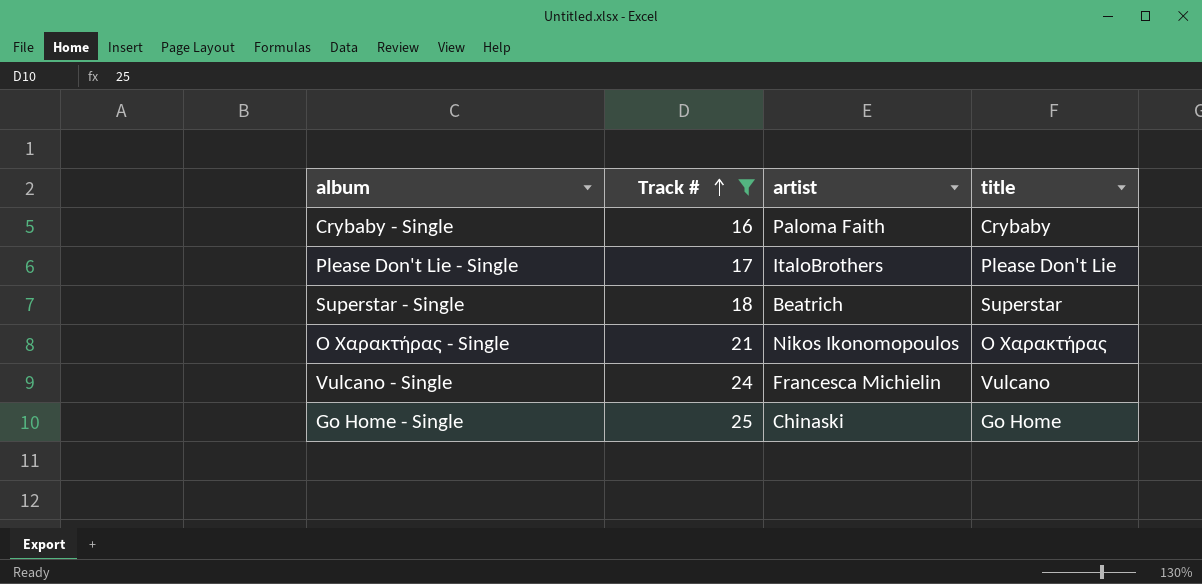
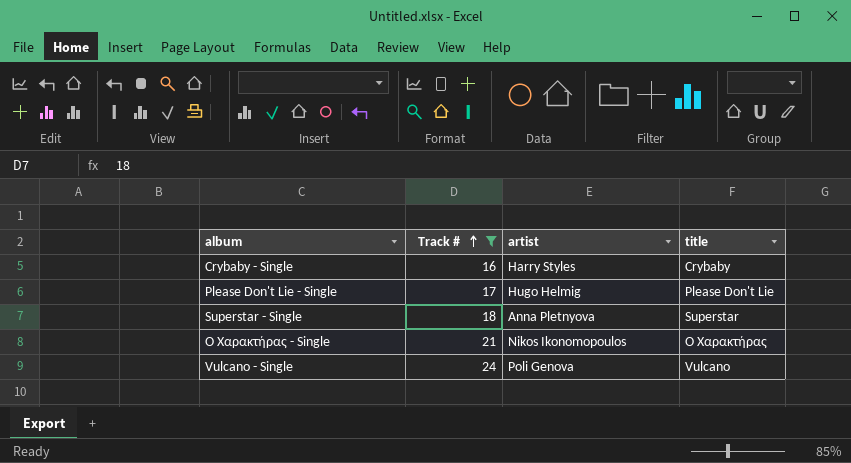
row Go Home - Single: 25 | Chinaski | Go Home -> none
Crybaby - Single | artist: Paloma Faith -> Harry Styles
Please Don't Lie - Single | artist: ItaloBrothers -> Hugo Helmig
Superstar - Single | artist: Beatrich -> Anna Pletnyova
Vulcano - Single | artist: Francesca Michielin -> Poli Genova

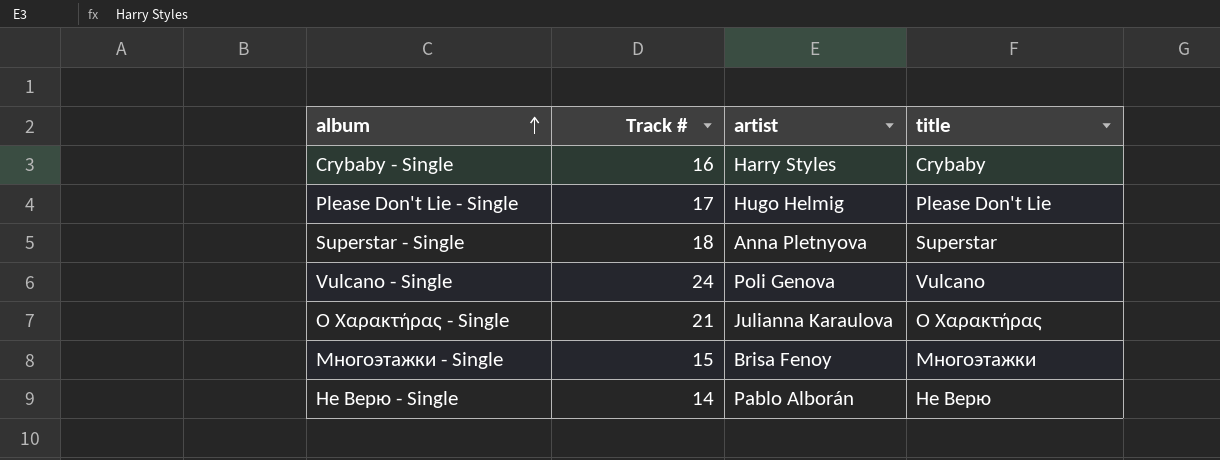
filter: Track # >= 16 -> none
row order: Track # ascending -> album ascending
Ο Χαρακτήρας - Single | artist: Nikos Ikonomopoulos -> Julianna Karaulova

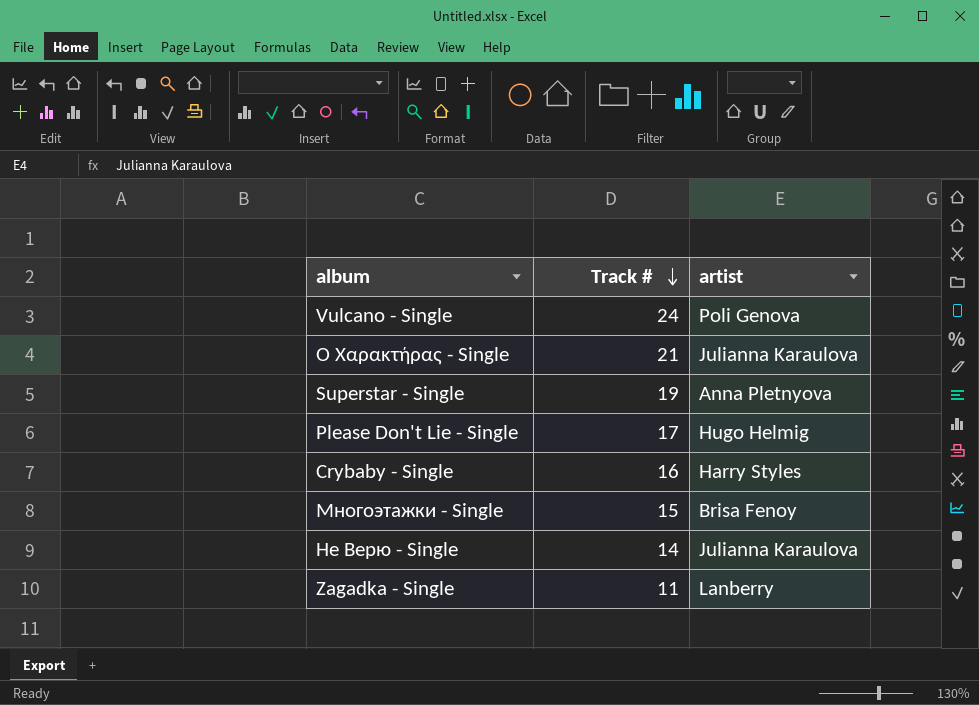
row order: album ascending -> Track # descending
column title | position: 4 -> none
Superstar - Single | Track #: 18 -> 19
Не Верю - Single | artist: Pablo Alborán -> Julianna Karaulova
row Zagadka - Single: none -> 11 | Lanberry

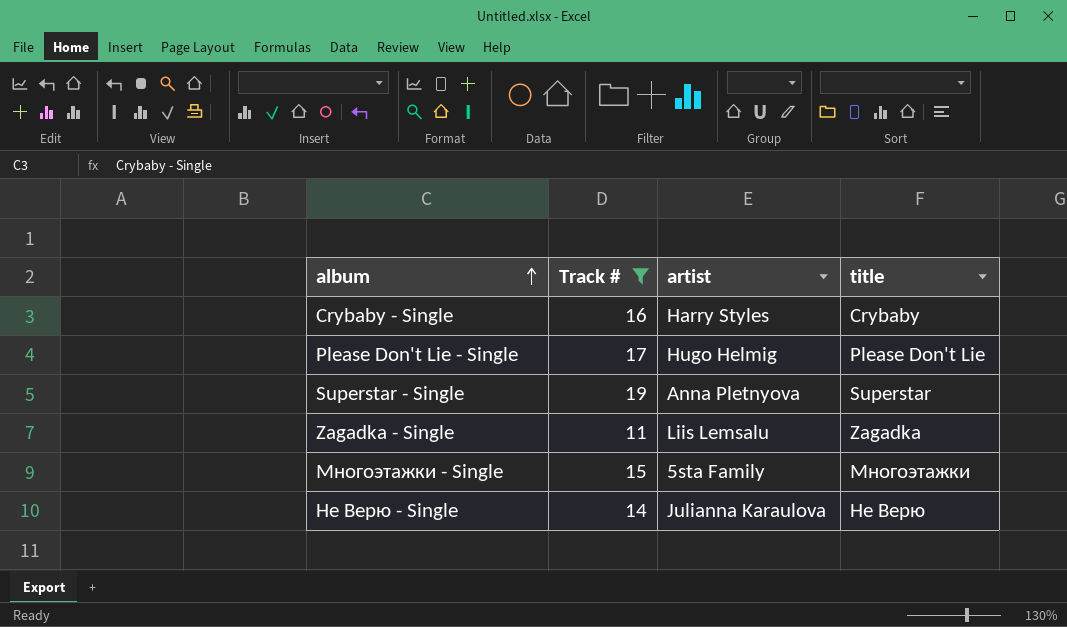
filter: none -> Track # <= 19
row order: Track # descending -> album ascending
column title | position: none -> 4
Zagadka - Single | artist: Lanberry -> Liis Lemsalu
Многоэтажки - Single | artist: Brisa Fenoy -> 5sta Family

